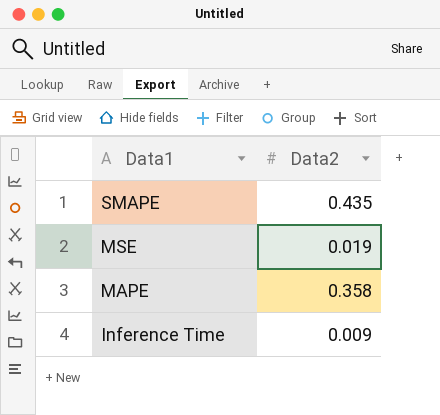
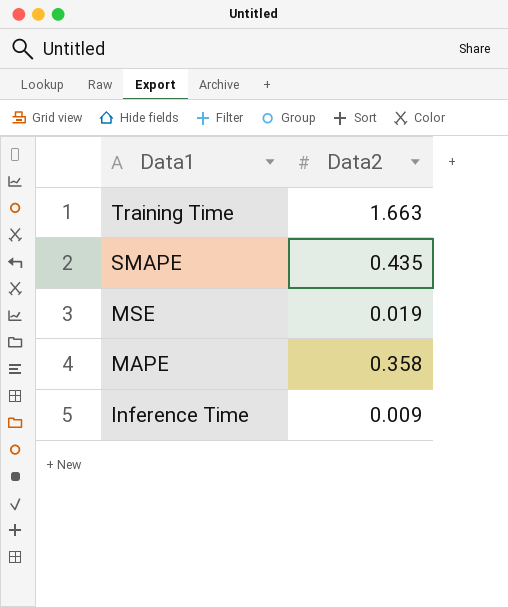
row Training Time: none -> 1.663

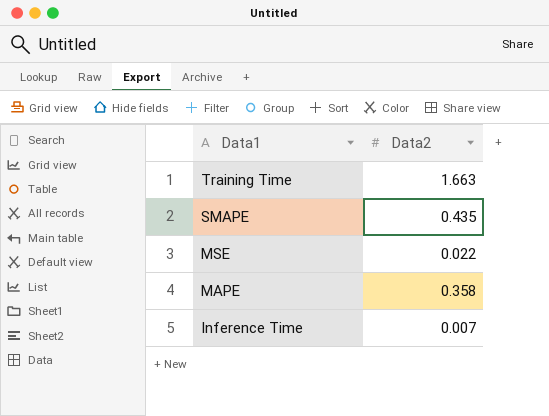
MSE | Data2: 0.019 -> 0.022
Inference Time | Data2: 0.009 -> 0.007

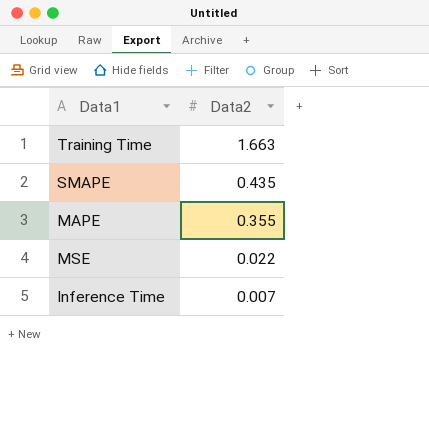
row order: Data1 descending -> Data2 descending
MAPE | Data2: 0.358 -> 0.355

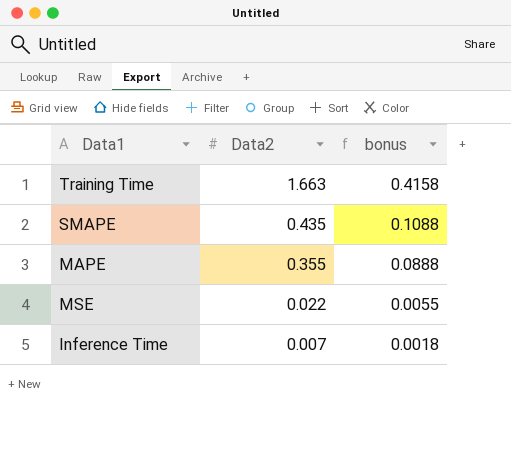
column bonus | formula: none -> [Data2] * 0.25

